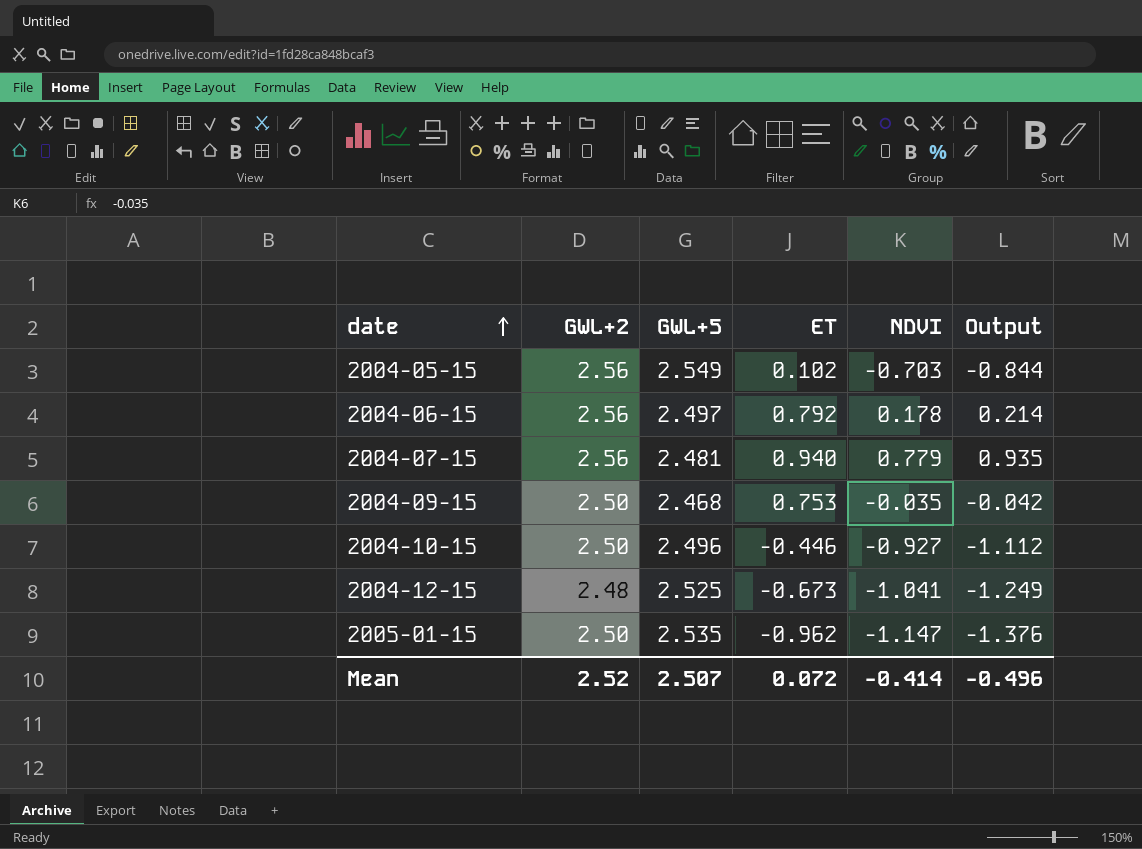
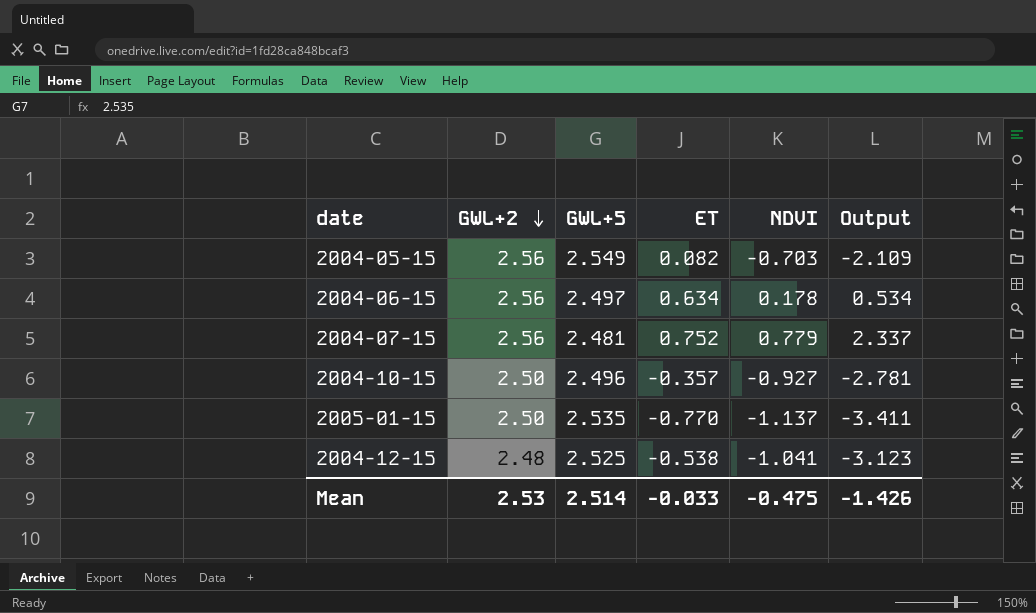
row order: date ascending -> GWL+2 descending
column Output | formula: [NDVI] * 1.2 -> [NDVI] * 3
row 2004-09-15: 2.50 | 2.468 | 0.753 | -0.035 | -0.042 -> none
2004-05-15 | ET: 0.102 -> 0.082
2004-06-15 | ET: 0.792 -> 0.634
2004-07-15 | ET: 0.940 -> 0.752
2004-10-15 | ET: -0.446 -> -0.357
2005-01-15 | ET: -0.962 -> -0.770
2005-01-15 | NDVI: -1.147 -> -1.137
2004-12-15 | ET: -0.673 -> -0.538
Mean | GWL+2: 2.52 -> 2.53
Mean | GWL+5: 2.507 -> 2.514
Mean | ET: 0.072 -> -0.033
Mean | NDVI: -0.414 -> -0.475
Mean | Output: -0.496 -> -1.426

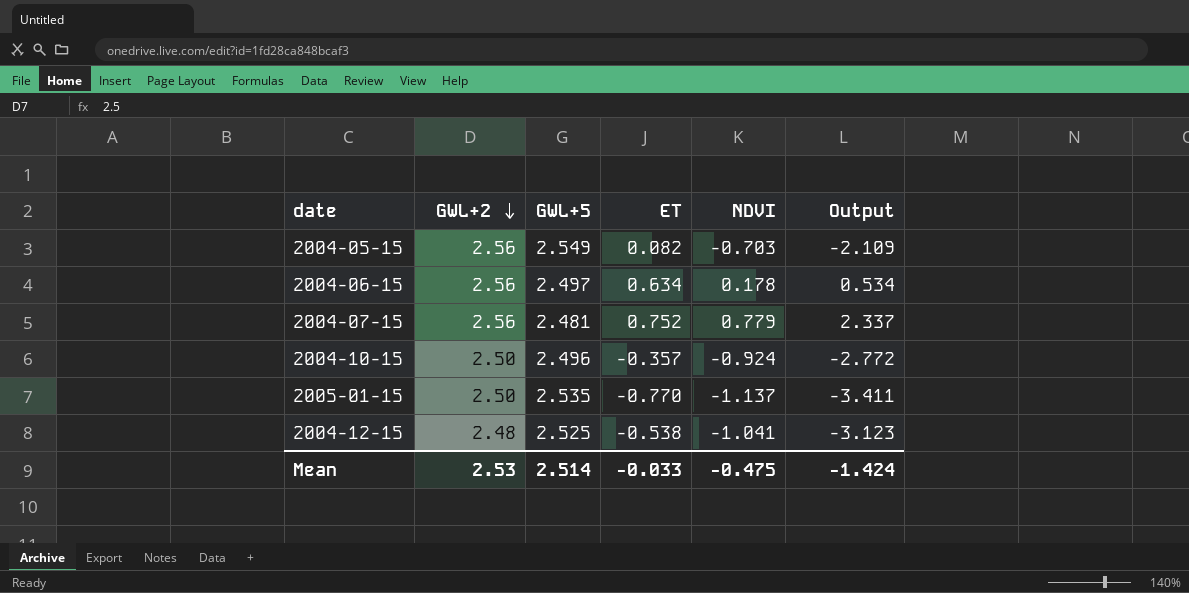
2004-10-15 | NDVI: -0.927 -> -0.924
2004-10-15 | Output: -2.781 -> -2.772
Mean | Output: -1.426 -> -1.424

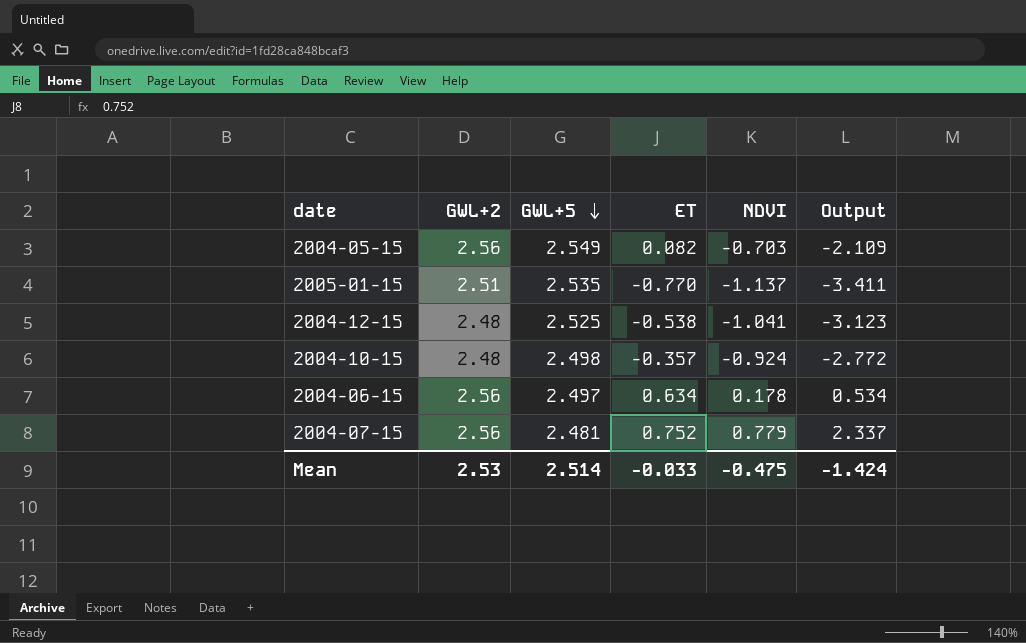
row order: GWL+2 descending -> GWL+5 descending
2005-01-15 | GWL+2: 2.50 -> 2.51
2004-10-15 | GWL+2: 2.50 -> 2.48
2004-10-15 | GWL+5: 2.496 -> 2.498

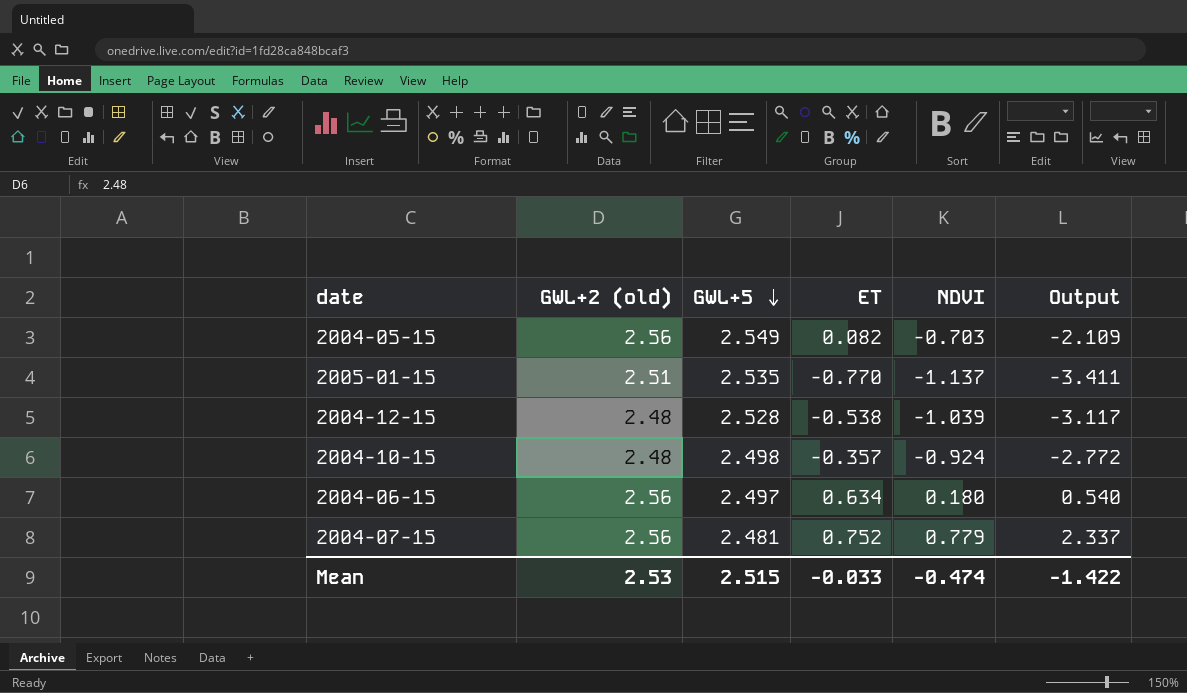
column name: GWL+2 -> GWL+2 (old)
2004-12-15 | GWL+5: 2.525 -> 2.528
2004-12-15 | NDVI: -1.041 -> -1.039
2004-12-15 | Output: -3.123 -> -3.117
2004-06-15 | NDVI: 0.178 -> 0.180
2004-06-15 | Output: 0.534 -> 0.540
Mean | GWL+5: 2.514 -> 2.515
Mean | NDVI: -0.475 -> -0.474
Mean | Output: -1.424 -> -1.422

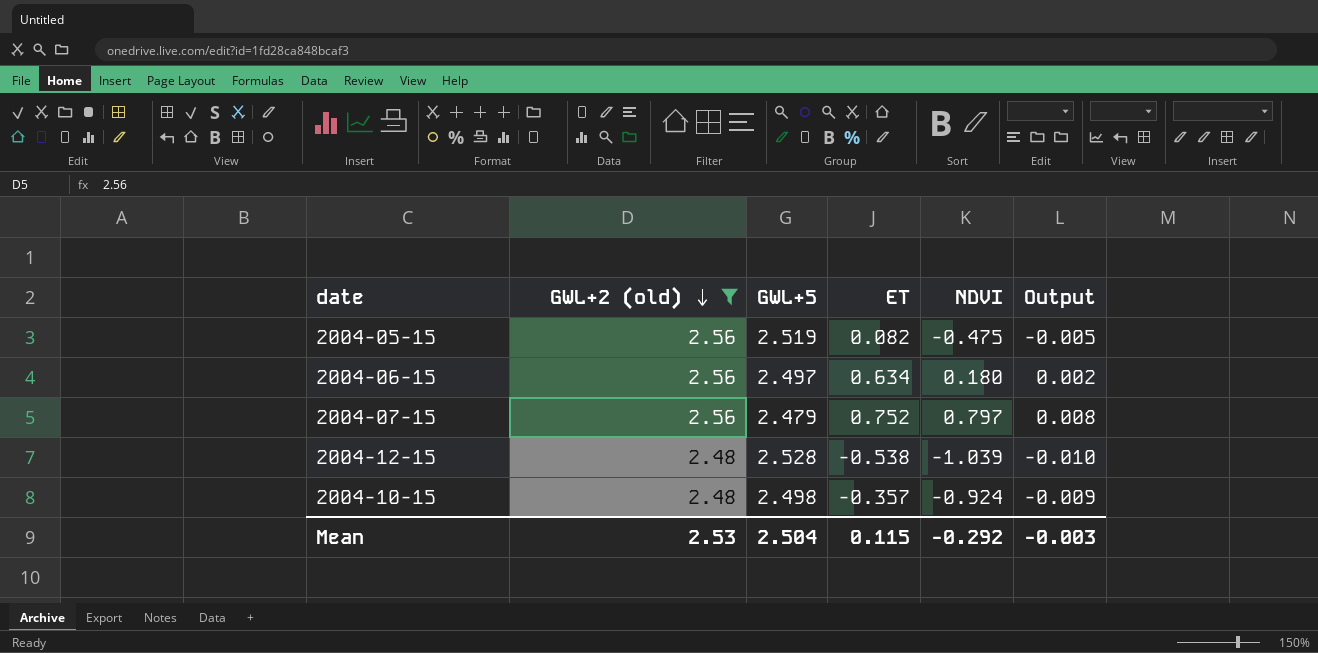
filter: none -> GWL+2 (old) != 2.51
row order: GWL+5 descending -> GWL+2 (old) descending
column Output | formula: [NDVI] * 3 -> [NDVI] * 0.01
2004-05-15 | GWL+5: 2.549 -> 2.519
2004-05-15 | NDVI: -0.703 -> -0.475
2004-07-15 | GWL+5: 2.481 -> 2.479
2004-07-15 | NDVI: 0.779 -> 0.797
Mean | GWL+5: 2.515 -> 2.504
Mean | ET: -0.033 -> 0.115
Mean | NDVI: -0.474 -> -0.292
Mean | Output: -1.422 -> -0.003

